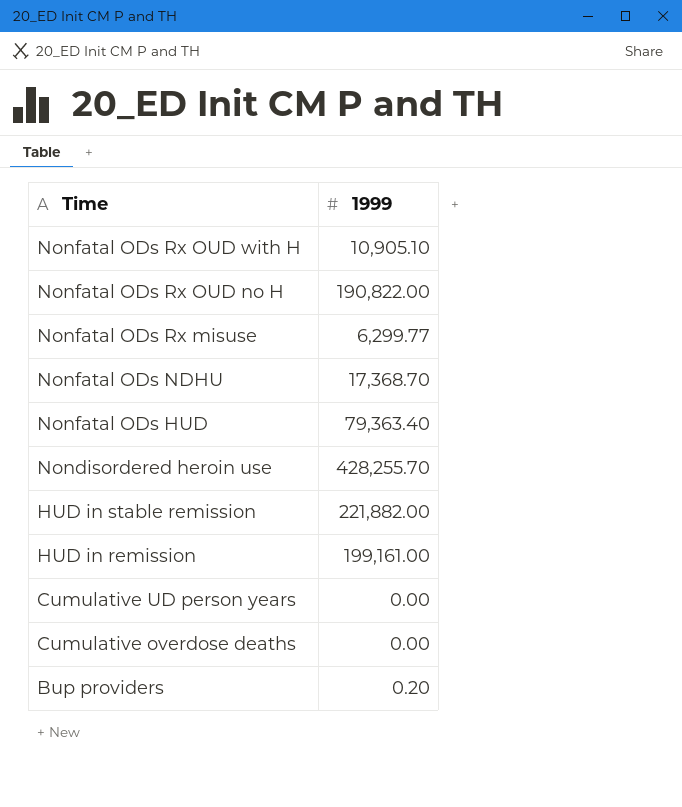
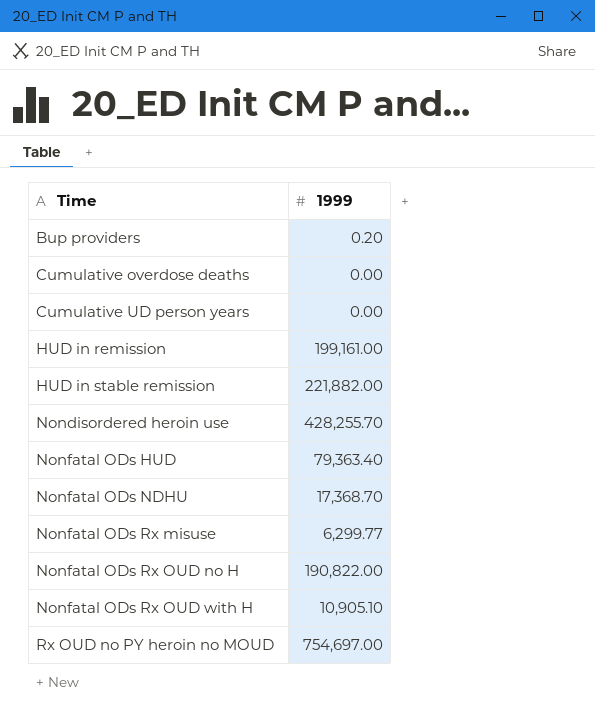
row order: Time descending -> Time ascending
row Rx OUD no PY heroin no MOUD: none -> 754,697.00

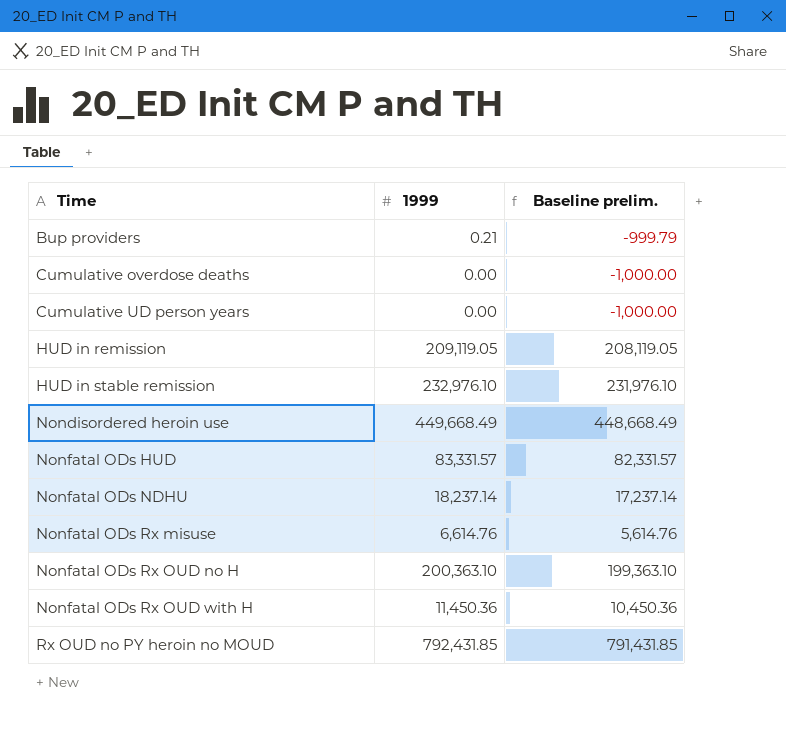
column Baseline prelim. | formula: none -> [1999] - 1000
Bup providers | 1999: 0.20 -> 0.21
HUD in remission | 1999: 199,161.00 -> 209,119.05
HUD in stable remission | 1999: 221,882.00 -> 232,976.10
Nondisordered heroin use | 1999: 428,255.70 -> 449,668.49
Nonfatal ODs HUD | 1999: 79,363.40 -> 83,331.57
Nonfatal ODs NDHU | 1999: 17,368.70 -> 18,237.14
Nonfatal ODs Rx misuse | 1999: 6,299.77 -> 6,614.76
Nonfatal ODs Rx OUD no H | 1999: 190,822.00 -> 200,363.10
Nonfatal ODs Rx OUD with H | 1999: 10,905.10 -> 11,450.36
Rx OUD no PY heroin no MOUD | 1999: 754,697.00 -> 792,431.85

